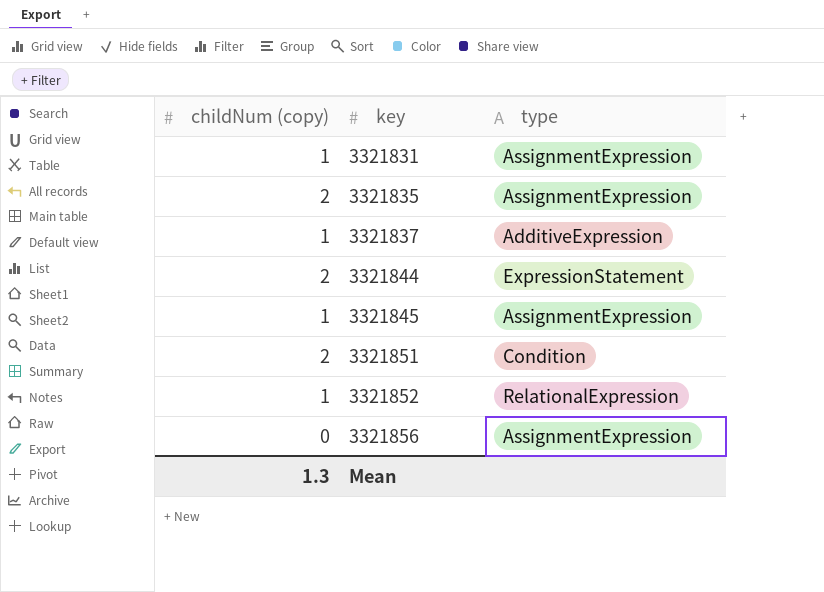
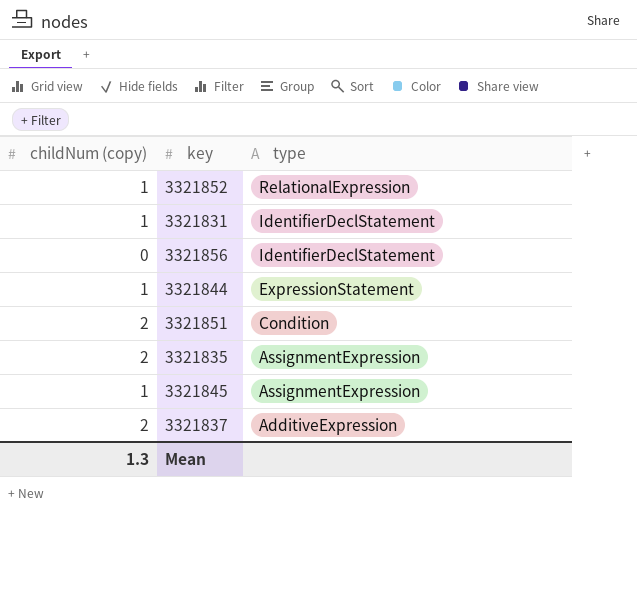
row order: key ascending -> type descending
3321831 | type: AssignmentExpression -> IdentifierDeclStatement
3321856 | type: AssignmentExpression -> IdentifierDeclStatement
3321844 | childNum (copy): 2 -> 1
3321837 | childNum (copy): 1 -> 2

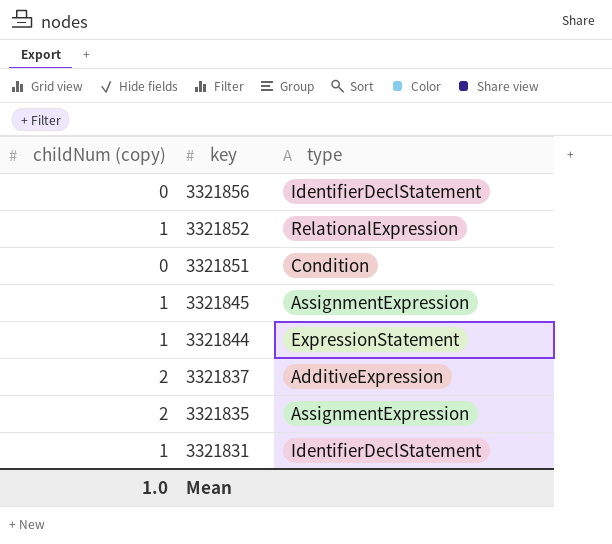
row order: type descending -> key descending
3321851 | childNum (copy): 2 -> 0
Mean | childNum (copy): 1.3 -> 1.0

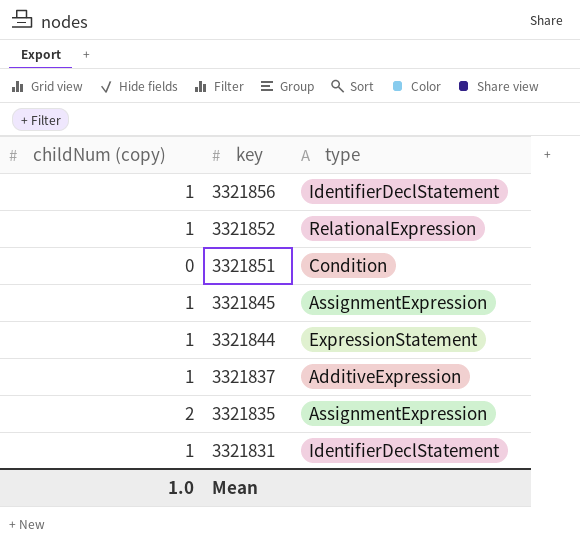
3321856 | childNum (copy): 0 -> 1
3321837 | childNum (copy): 2 -> 1

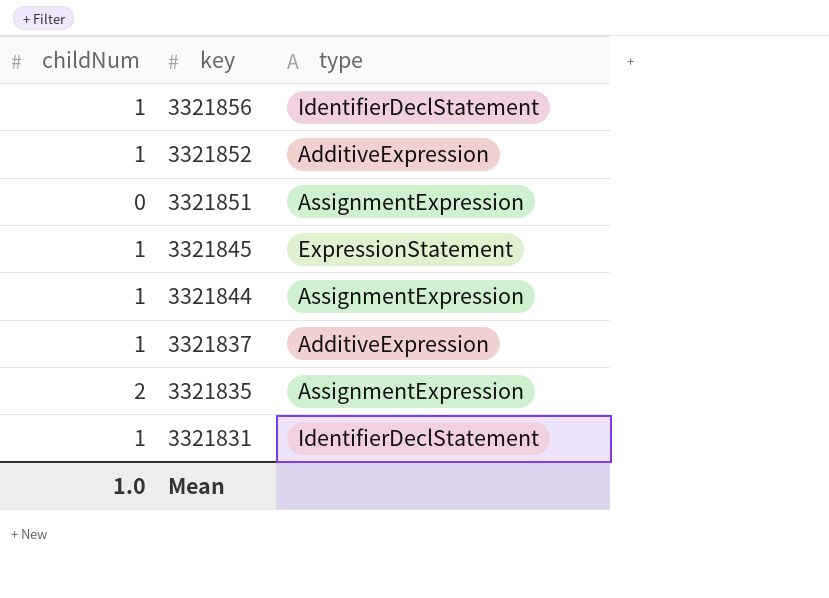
column name: childNum (copy) -> childNum
3321852 | type: RelationalExpression -> AdditiveExpression
3321851 | type: Condition -> AssignmentExpression
3321845 | type: AssignmentExpression -> ExpressionStatement
3321844 | type: ExpressionStatement -> AssignmentExpression

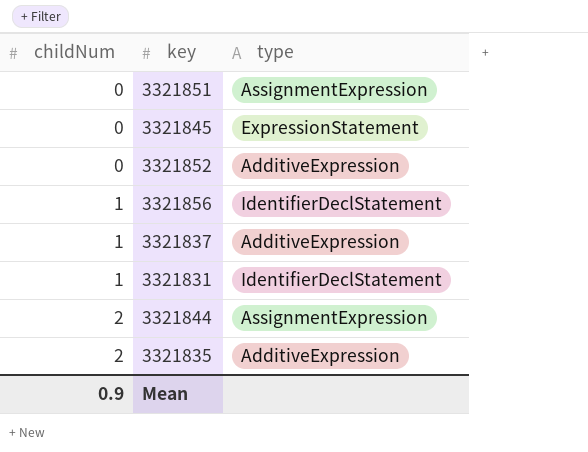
row order: key descending -> childNum ascending
3321845 | childNum: 1 -> 0
3321852 | childNum: 1 -> 0
3321844 | childNum: 1 -> 2
3321835 | type: AssignmentExpression -> AdditiveExpression
Mean | childNum: 1.0 -> 0.9

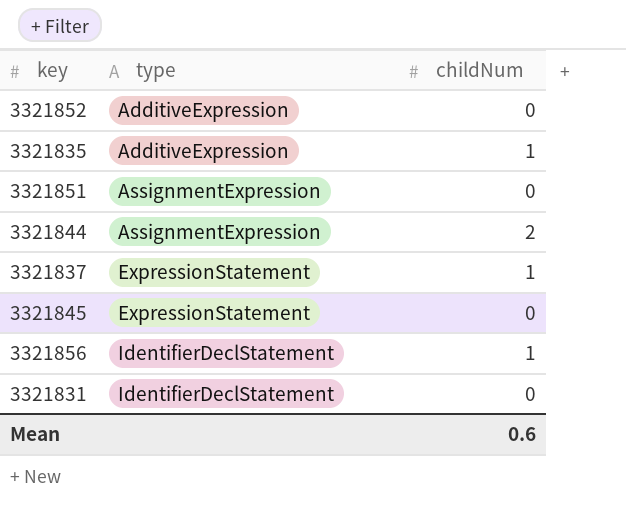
row order: childNum ascending -> type ascending
column childNum | position: 1 -> 3
3321835 | childNum: 2 -> 1
3321837 | type: AdditiveExpression -> ExpressionStatement
3321831 | childNum: 1 -> 0
Mean | childNum: 0.9 -> 0.6

